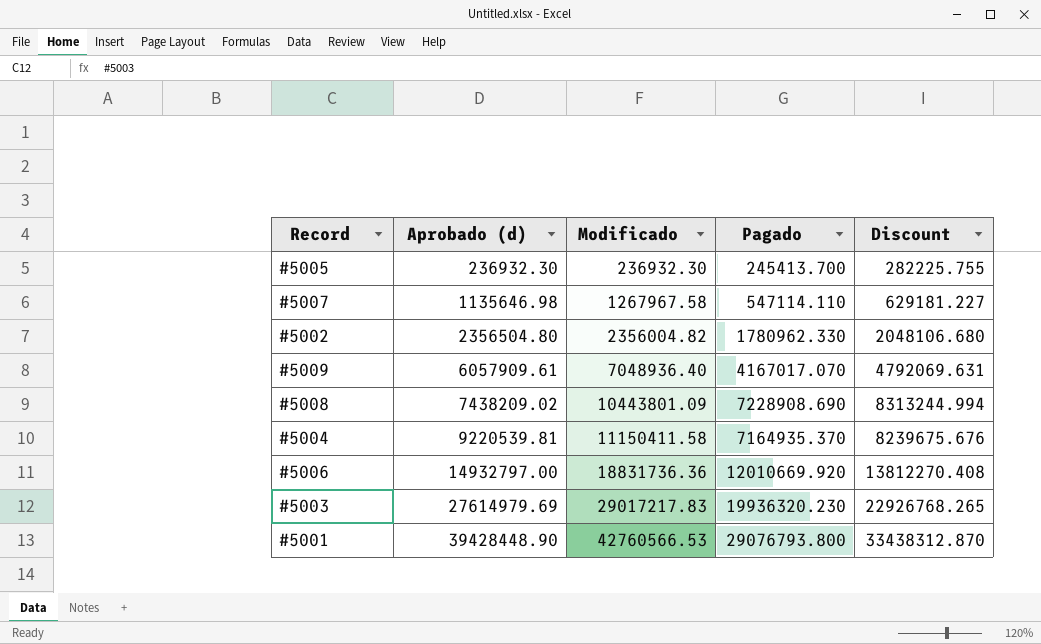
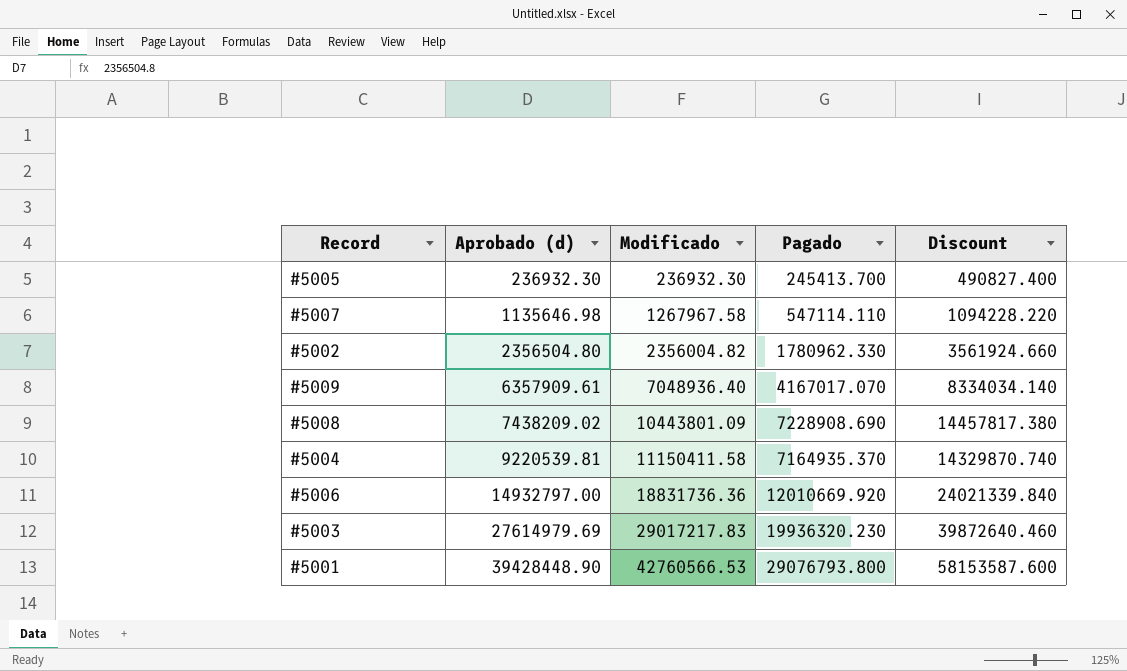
column Discount | formula: [Pagado] * 1.15 -> [Pagado] * 2
#5009 | Aprobado (d): 6057909.61 -> 6357909.61

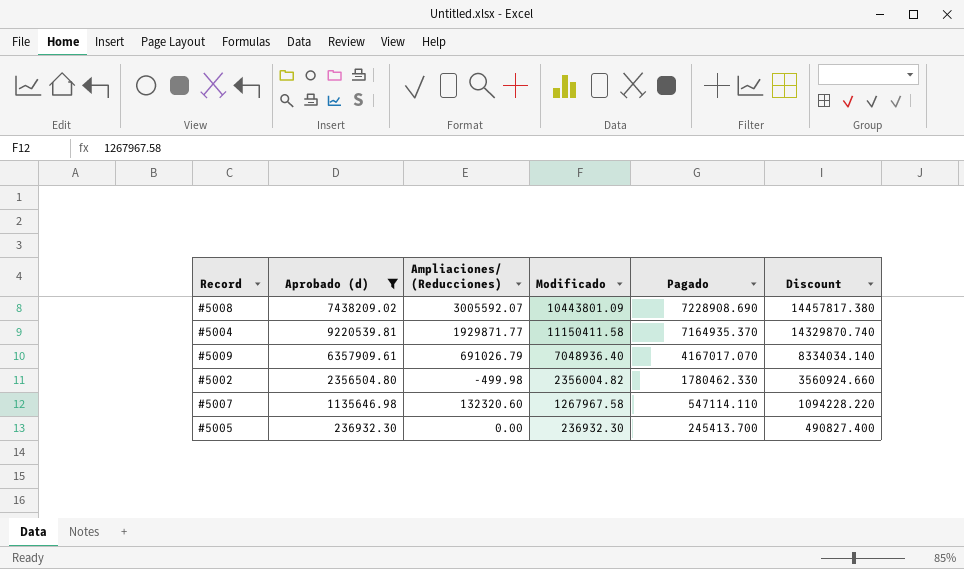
filter: none -> Aprobado (d) <= 9220539.81
row order: Aprobado (d) ascending -> Pagado descending
column Ampliaciones/ (Reducciones) | formula: none -> [Modificado] - [Aprobado (d)]
#5002 | Pagado: 1780962.330 -> 1780462.330
#5002 | Discount: 3561924.660 -> 3560924.660

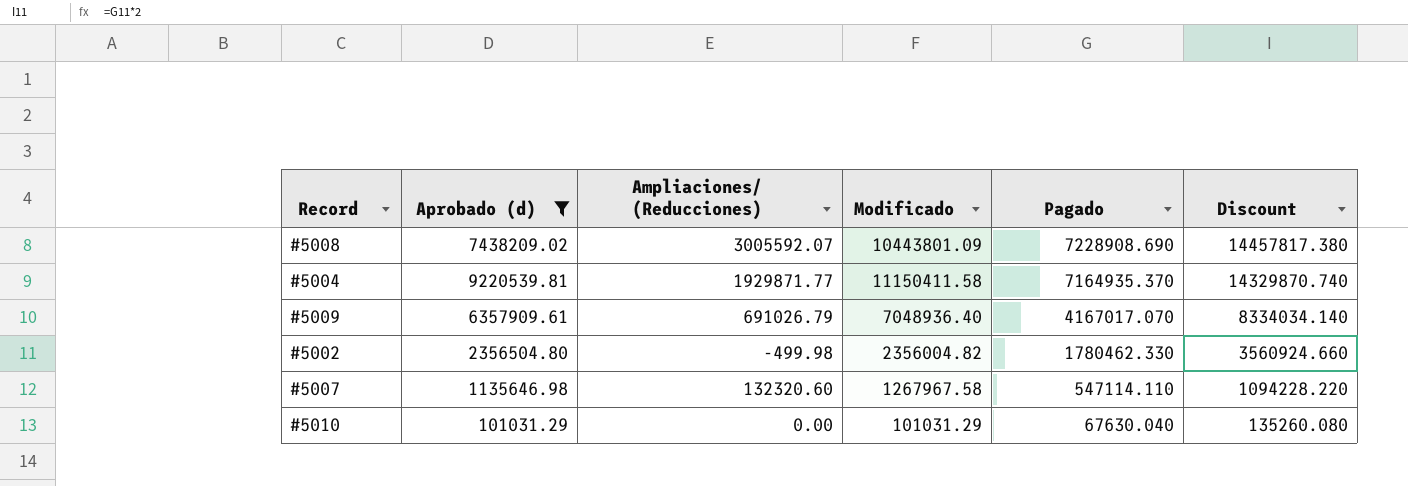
row #5005: 236932.30 | 0.00 | 236932.30 | 245413.700 | 490827.400 -> none
row #5010: none -> 101031.29 | 0.00 | 101031.29 | 67630.040 | 135260.080

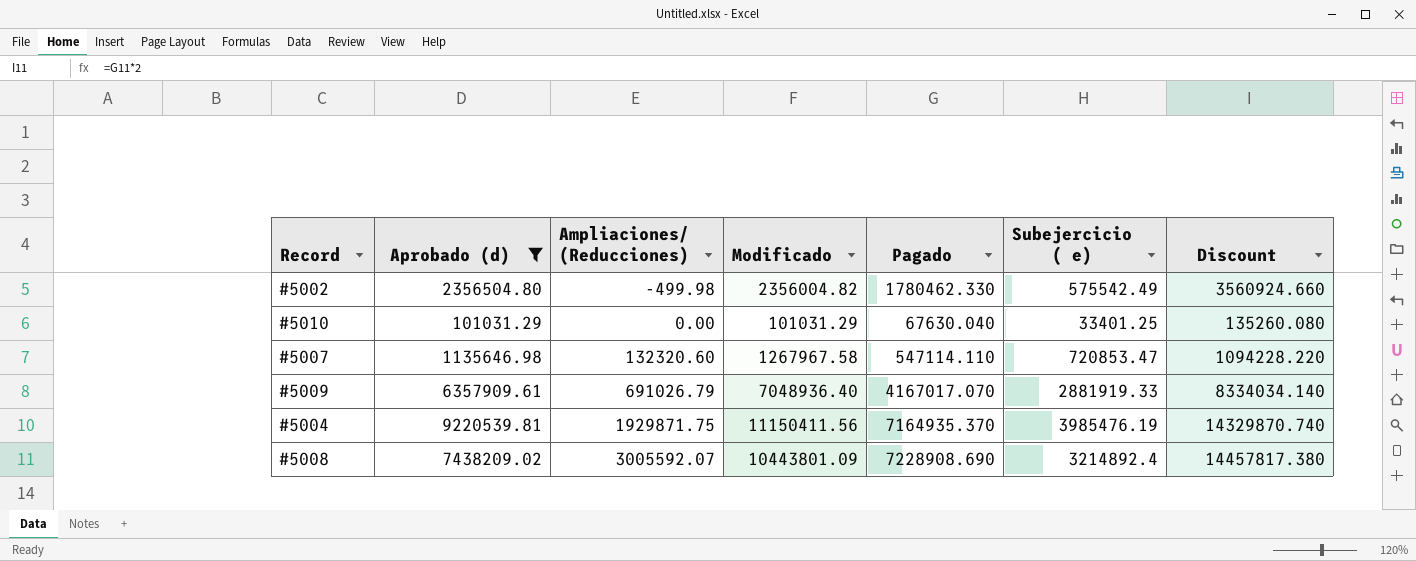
row order: Pagado descending -> Ampliaciones/ (Reducciones) ascending
column Subejercicio ( e) | formula: none -> [Modificado] - [Pagado]
#5004 | Ampliaciones/ (Reducciones): 1929871.77 -> 1929871.75
#5004 | Modificado: 11150411.58 -> 11150411.56

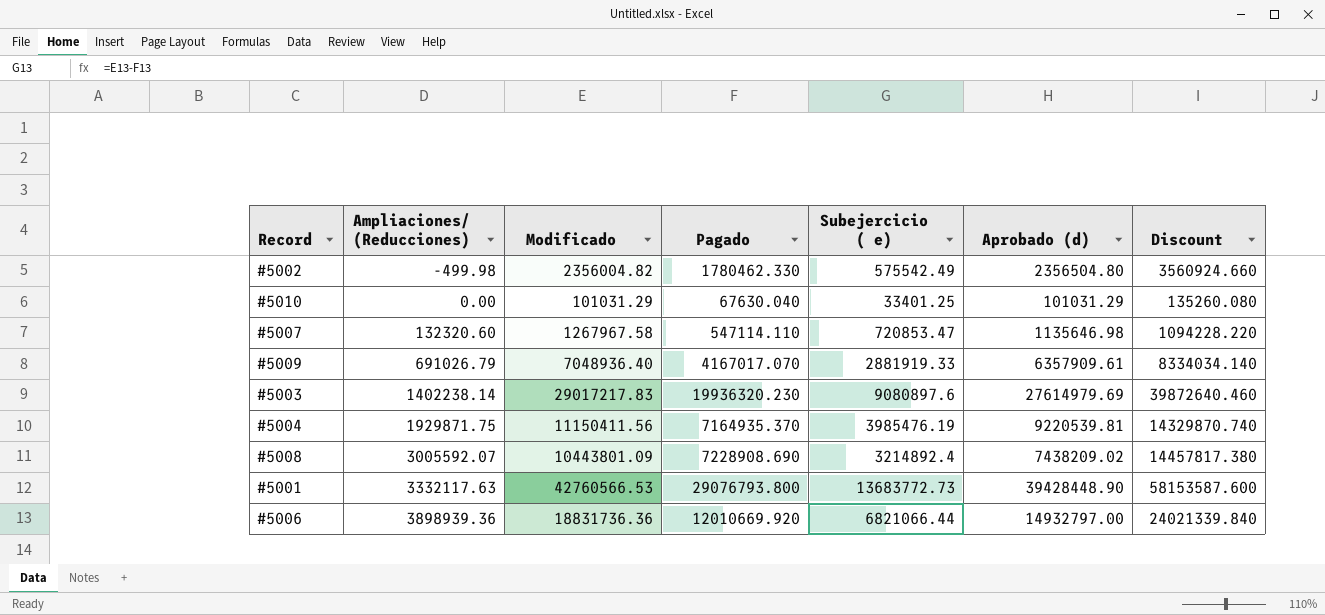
filter: Aprobado (d) <= 9220539.81 -> none
column Aprobado (d) | position: 2 -> 6

